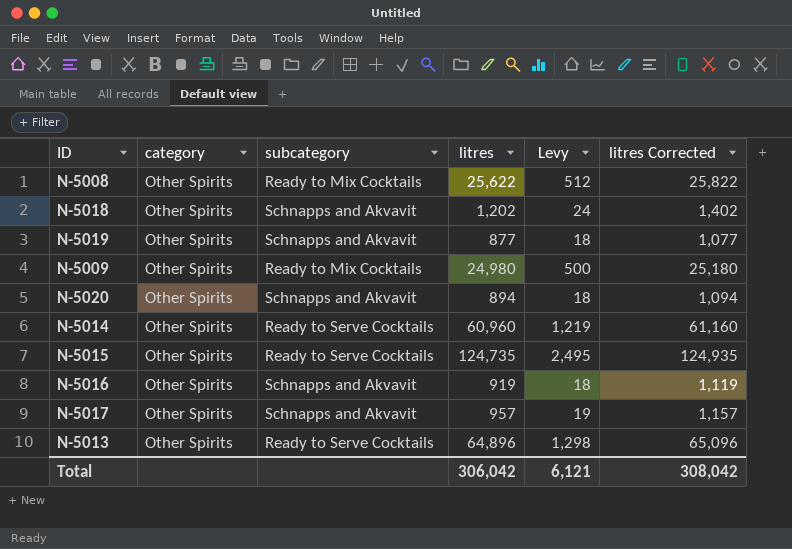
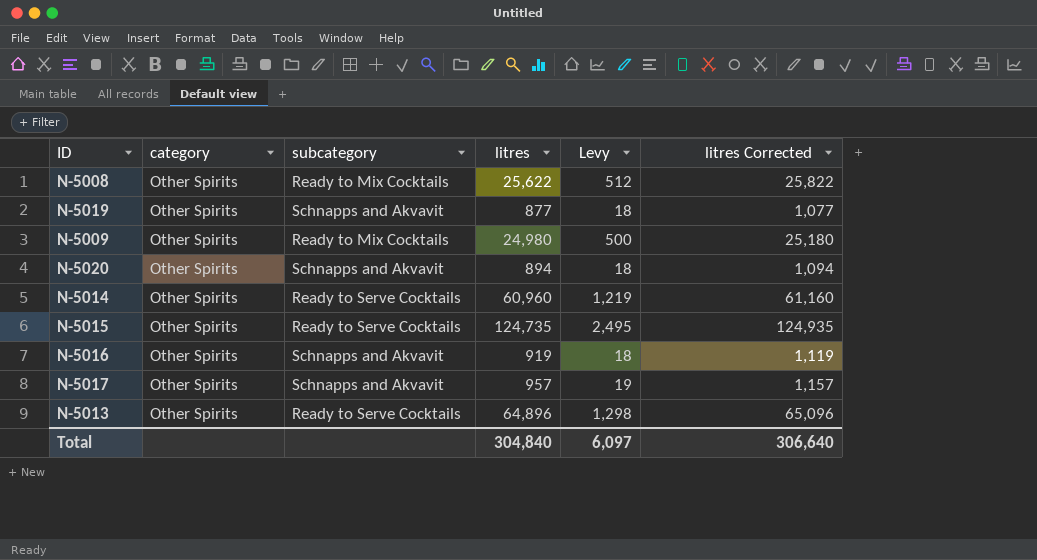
row N-5018: Other Spirits | Schnapps and Akvavit | 1,202 | 24 | 1,402 -> none
Total | litres: 306,042 -> 304,840
Total | Levy: 6,121 -> 6,097
Total | litres Corrected: 308,042 -> 306,640

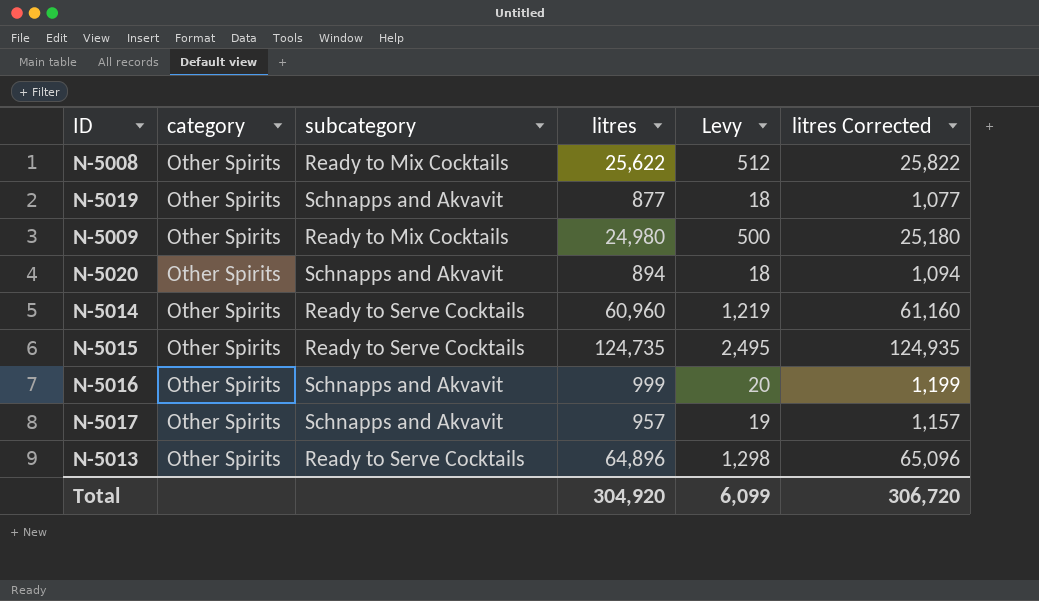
N-5016 | litres: 919 -> 999
N-5016 | Levy: 18 -> 20
N-5016 | litres Corrected: 1,119 -> 1,199
Total | litres: 304,840 -> 304,920
Total | Levy: 6,097 -> 6,099
Total | litres Corrected: 306,640 -> 306,720

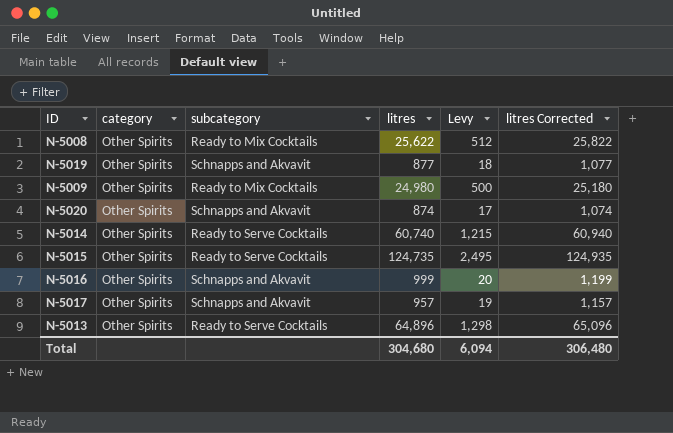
N-5020 | litres: 894 -> 874
N-5020 | Levy: 18 -> 17
N-5020 | litres Corrected: 1,094 -> 1,074
N-5014 | litres: 60,960 -> 60,740
N-5014 | Levy: 1,219 -> 1,215
N-5014 | litres Corrected: 61,160 -> 60,940
Total | litres: 304,920 -> 304,680
Total | Levy: 6,099 -> 6,094
Total | litres Corrected: 306,720 -> 306,480

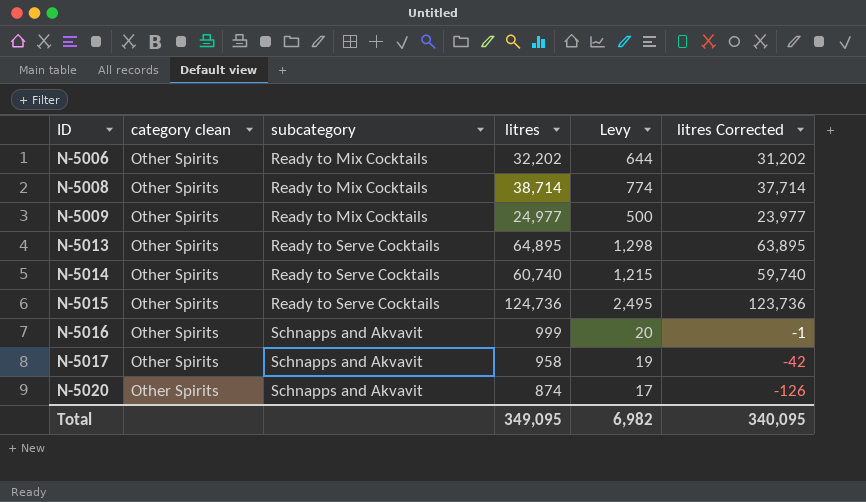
row order: none -> ID ascending
column name: category -> category clean
column litres Corrected | formula: [litres] + 200 -> [litres] - 1000
row N-5019: Other Spirits | Schnapps and Akvavit | 877 | 18 | 1,077 -> none
row N-5006: none -> Other Spirits | Ready to Mix Cocktails | 32,202 | 644 | 31,202
N-5008 | litres: 25,622 -> 38,714
N-5008 | Levy: 512 -> 774
N-5009 | litres: 24,980 -> 24,977
N-5013 | litres: 64,896 -> 64,895
N-5015 | litres: 124,735 -> 124,736
N-5017 | litres: 957 -> 958
Total | litres: 304,680 -> 349,095
Total | Levy: 6,094 -> 6,982
Total | litres Corrected: 306,480 -> 340,095

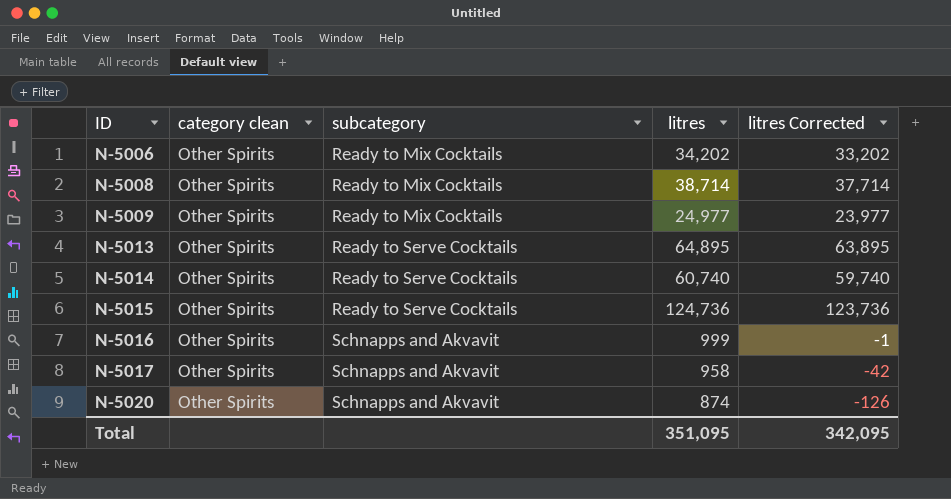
column Levy | formula: [litres] * 0.02 -> none
N-5006 | litres: 32,202 -> 34,202
N-5006 | litres Corrected: 31,202 -> 33,202
Total | litres: 349,095 -> 351,095
Total | litres Corrected: 340,095 -> 342,095

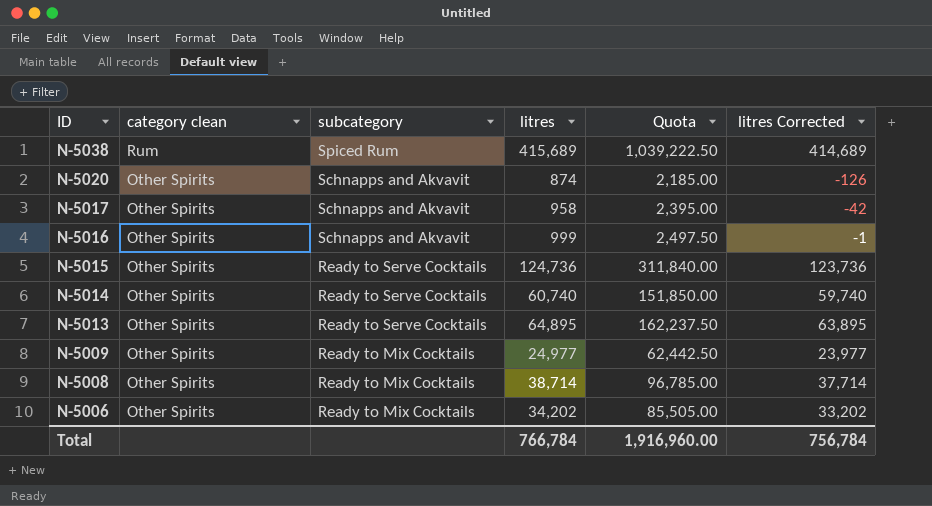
row order: ID ascending -> ID descending
column Quota | formula: none -> [litres] * 2.5
row N-5038: none -> Rum | Spiced Rum | 415,689 | 1,039,222.50 | 414,689
Total | litres: 351,095 -> 766,784
Total | litres Corrected: 342,095 -> 756,784

